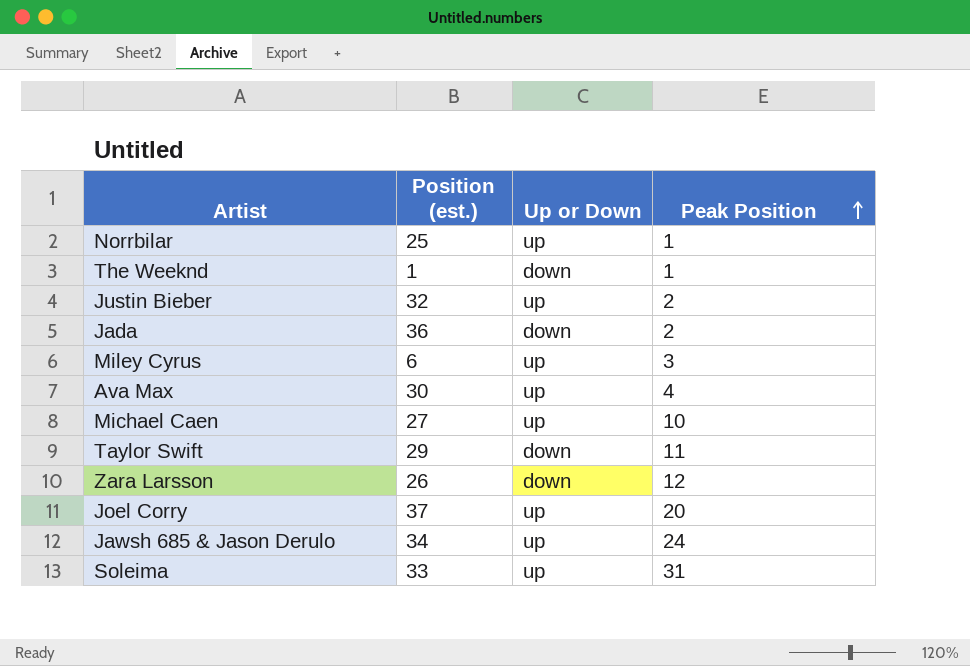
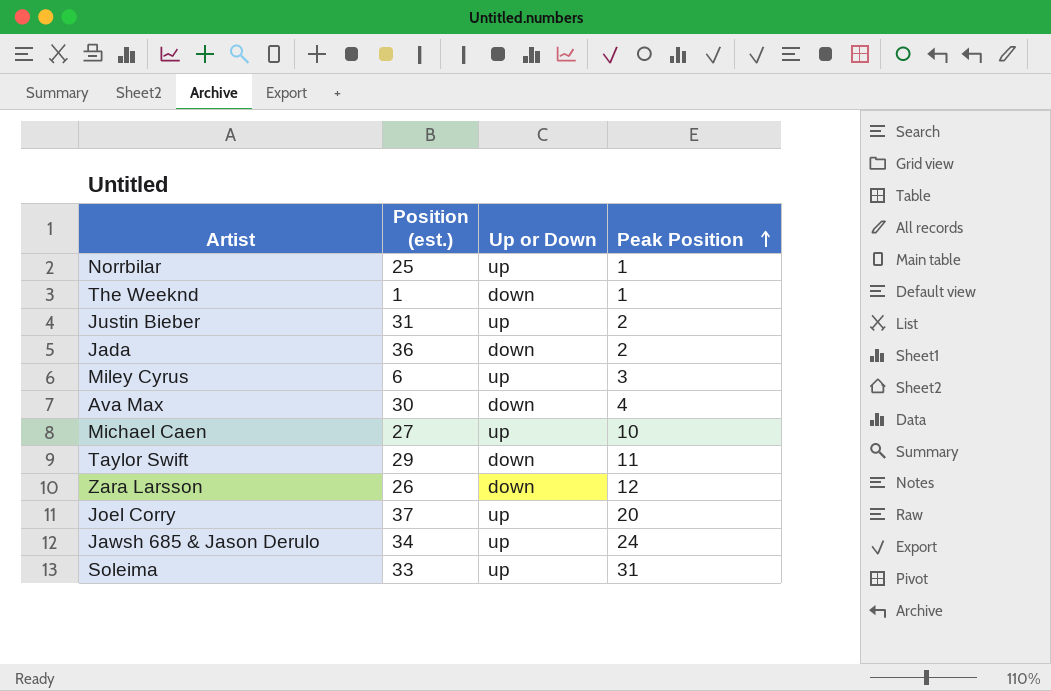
Justin Bieber | Position (est.): 32 -> 31
Ava Max | Up or Down: up -> down

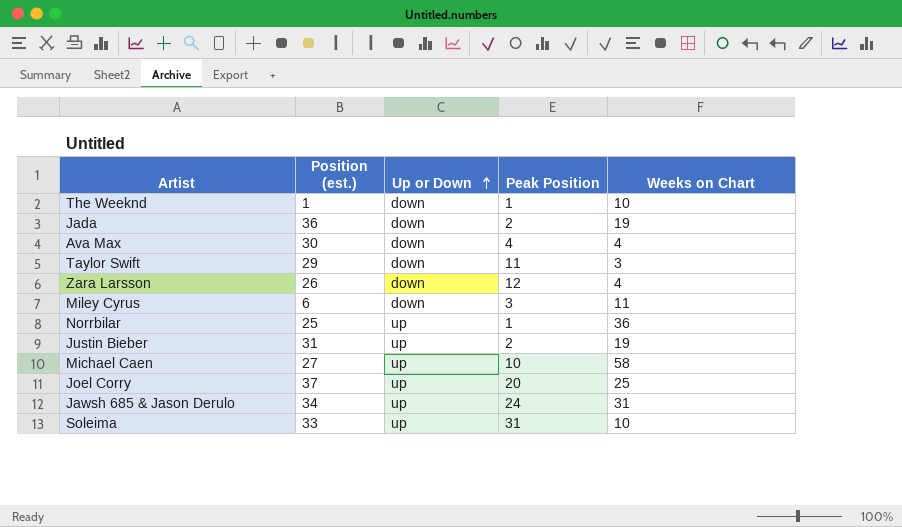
row order: Peak Position ascending -> Up or Down ascending
column Weeks on Chart | position: none -> 5
Miley Cyrus | Up or Down: up -> down

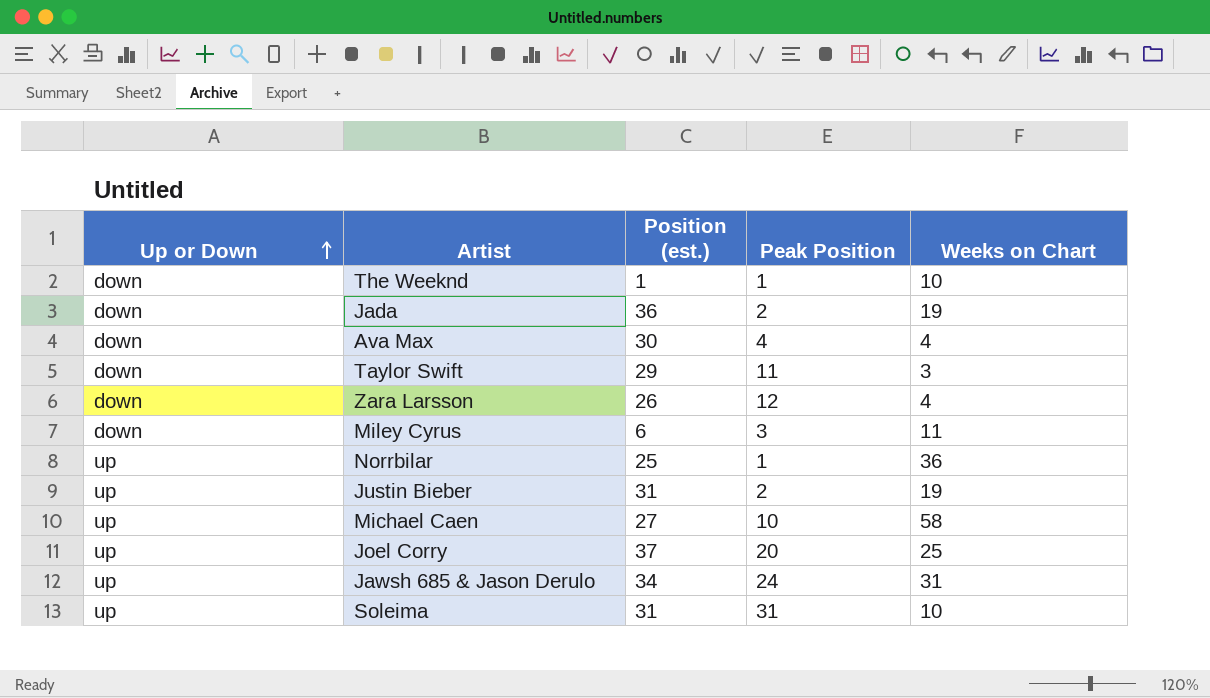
column Up or Down | position: 3 -> 1
Soleima | Position (est.): 33 -> 31

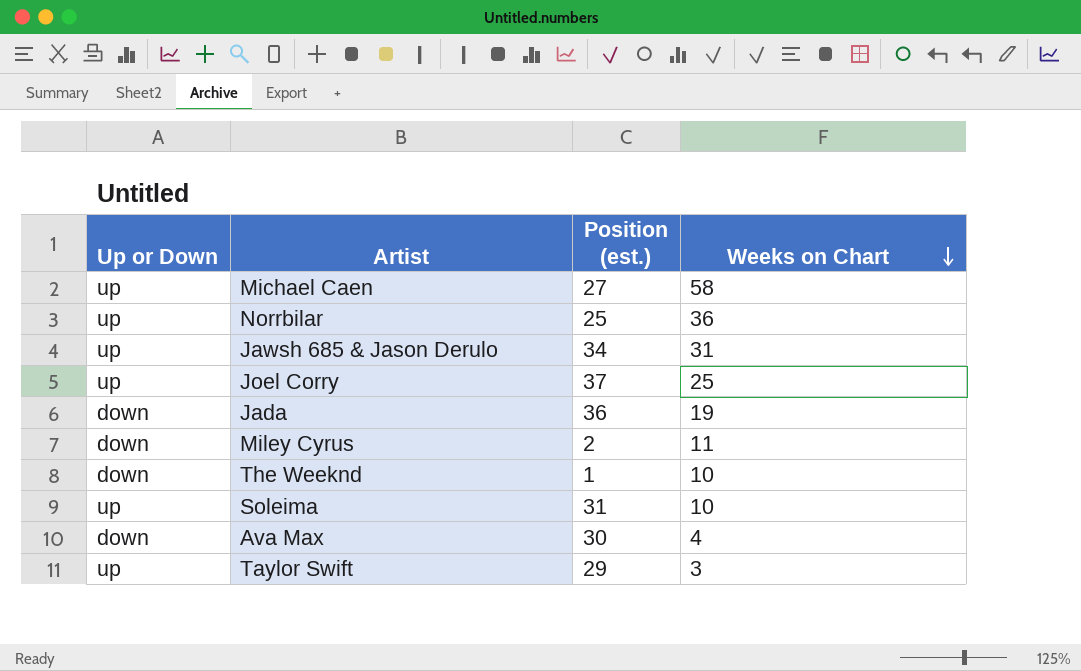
row order: Up or Down ascending -> Weeks on Chart descending
column Peak Position | position: 4 -> none
row Zara Larsson: down | 26 | 12 | 4 -> none
row Justin Bieber: up | 31 | 2 | 19 -> none
Miley Cyrus | Position (est.): 6 -> 2
Taylor Swift | Up or Down: down -> up

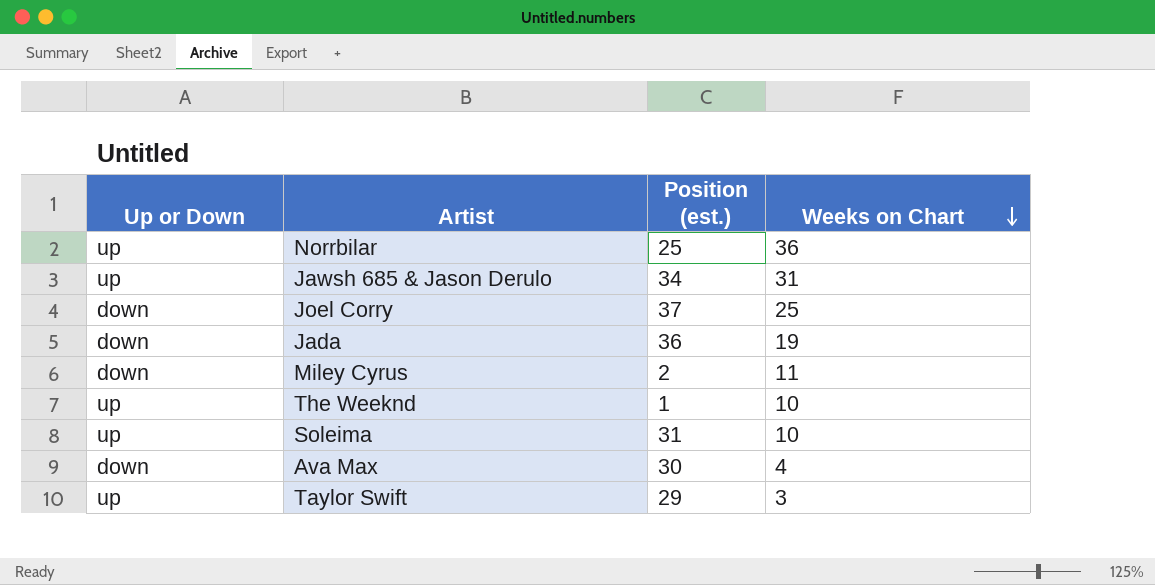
row Michael Caen: up | 27 | 58 -> none
Joel Corry | Up or Down: up -> down
The Weeknd | Up or Down: down -> up

